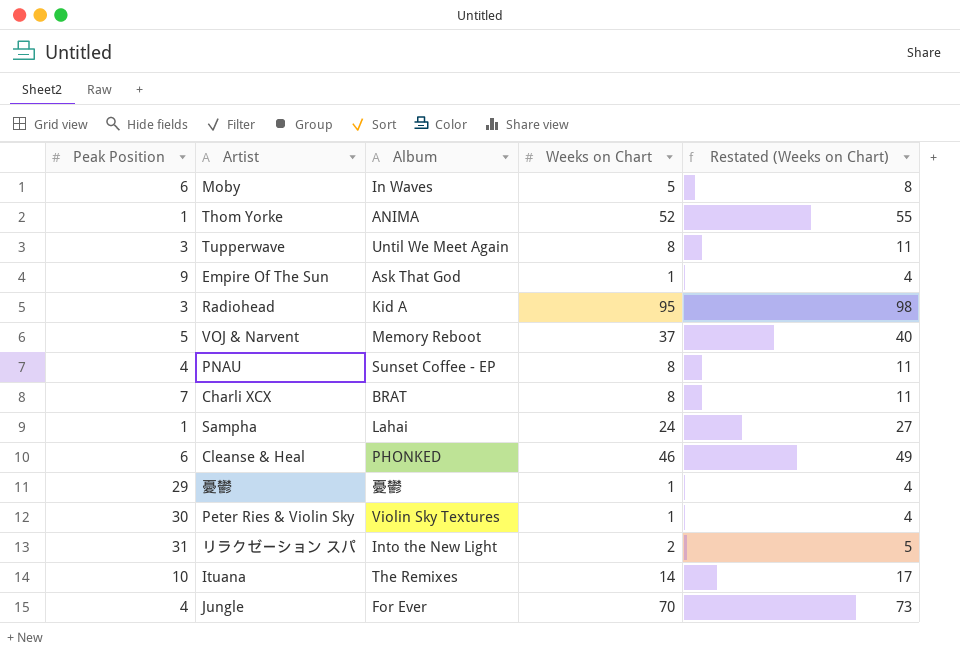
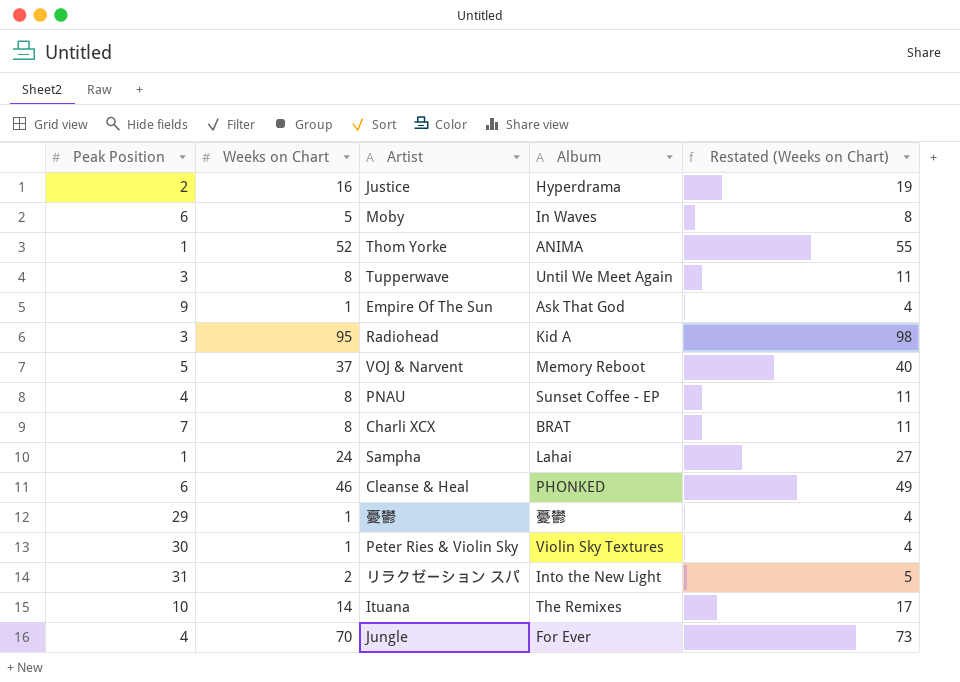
column Weeks on Chart | position: 4 -> 2
row Justice: none -> 2 | 16 | Hyperdrama | 19

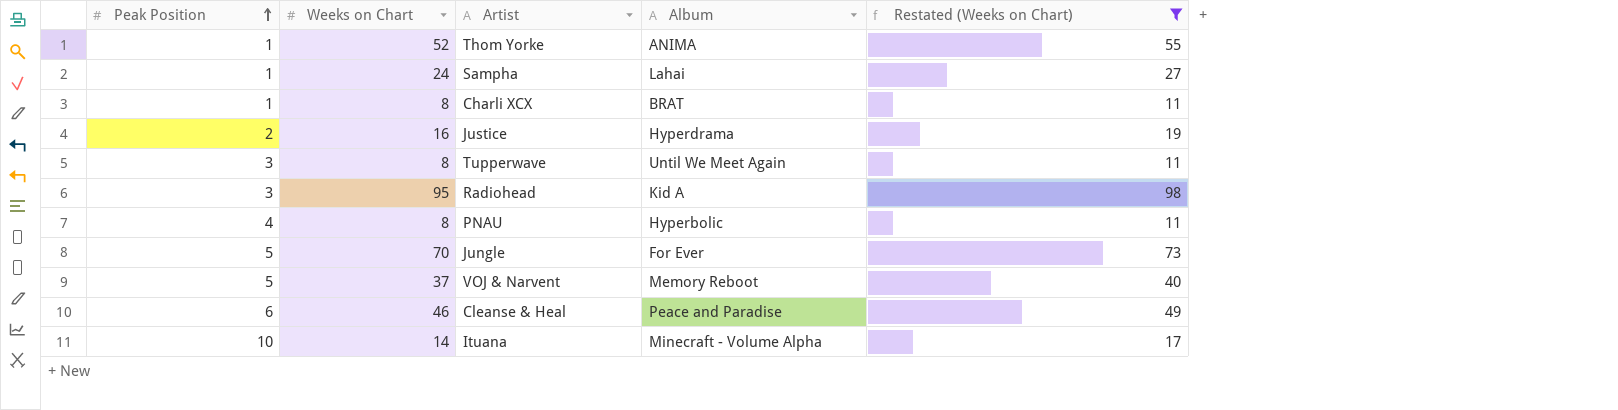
filter: none -> Restated (Weeks on Chart) >= 11
row order: none -> Peak Position ascending
Charli XCX | Peak Position: 7 -> 1
PNAU | Album: Sunset Coffee - EP -> Hyperbolic
Jungle | Peak Position: 4 -> 5
Cleanse & Heal | Album: PHONKED -> Peace and Paradise
Ituana | Album: The Remixes -> Minecraft - Volume Alpha

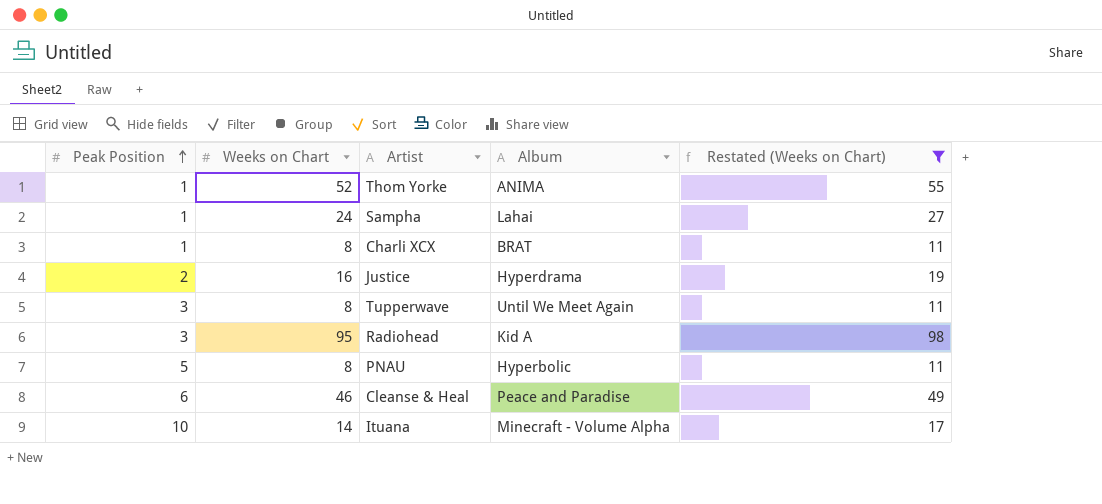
row Jungle: 5 | 70 | For Ever | 73 -> none
row VOJ & Narvent: 5 | 37 | Memory Reboot | 40 -> none
PNAU | Peak Position: 4 -> 5

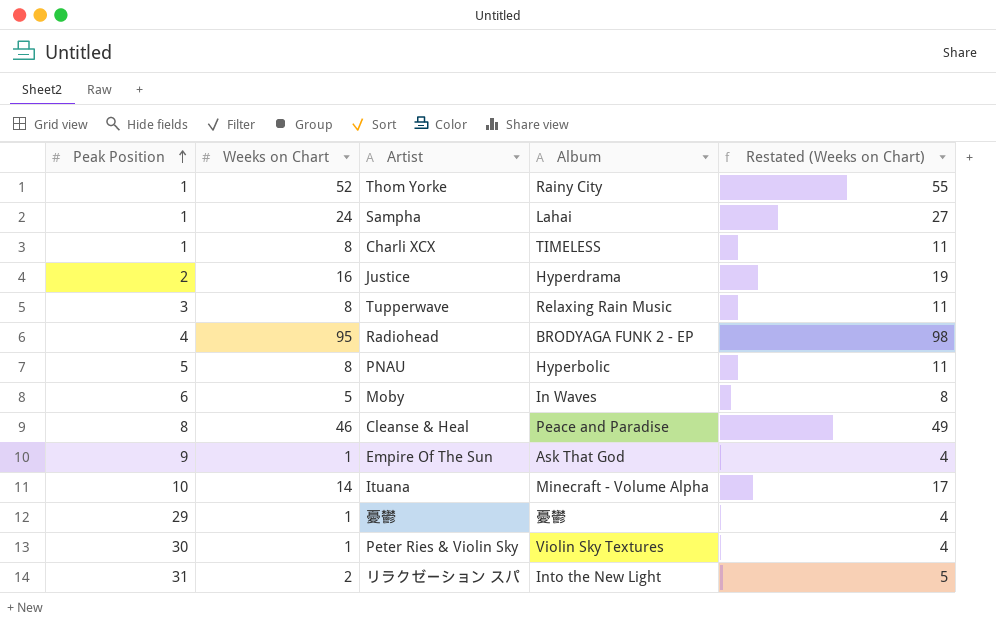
filter: Restated (Weeks on Chart) >= 11 -> none
Thom Yorke | Album: ANIMA -> Rainy City
Charli XCX | Album: BRAT -> TIMELESS
Tupperwave | Album: Until We Meet Again -> Relaxing Rain Music
Radiohead | Peak Position: 3 -> 4
Radiohead | Album: Kid A -> BRODYAGA FUNK 2 - EP
Cleanse & Heal | Peak Position: 6 -> 8

